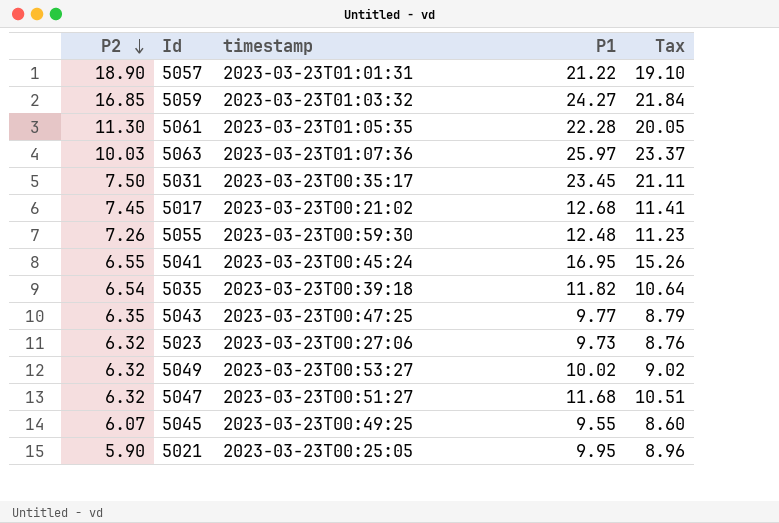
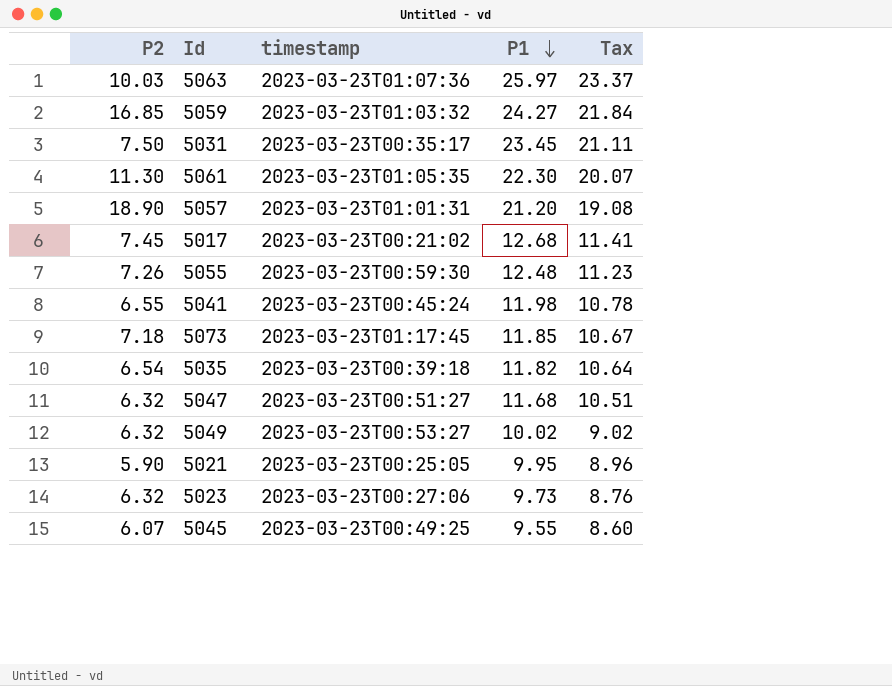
row order: P2 descending -> P1 descending
row 5043: 6.35 | 2023-03-23T00:47:25 | 9.77 | 8.79 -> none
5061 | P1: 22.28 -> 22.30
5061 | Tax: 20.05 -> 20.07
5057 | P1: 21.22 -> 21.20
5057 | Tax: 19.10 -> 19.08
5041 | P1: 16.95 -> 11.98
5041 | Tax: 15.26 -> 10.78
row 5073: none -> 7.18 | 2023-03-23T01:17:45 | 11.85 | 10.67

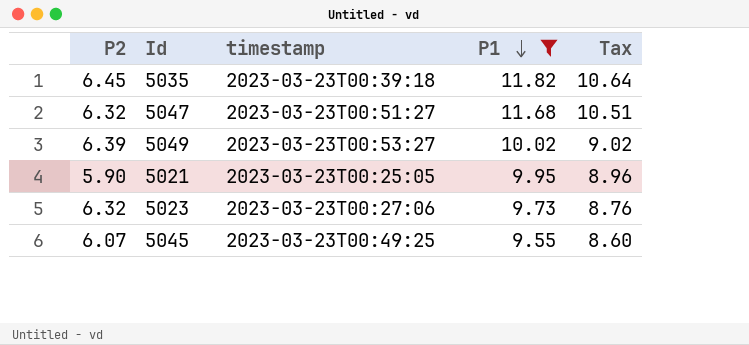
filter: none -> P1 <= 11.82
5035 | P2: 6.54 -> 6.45
5049 | P2: 6.32 -> 6.39

